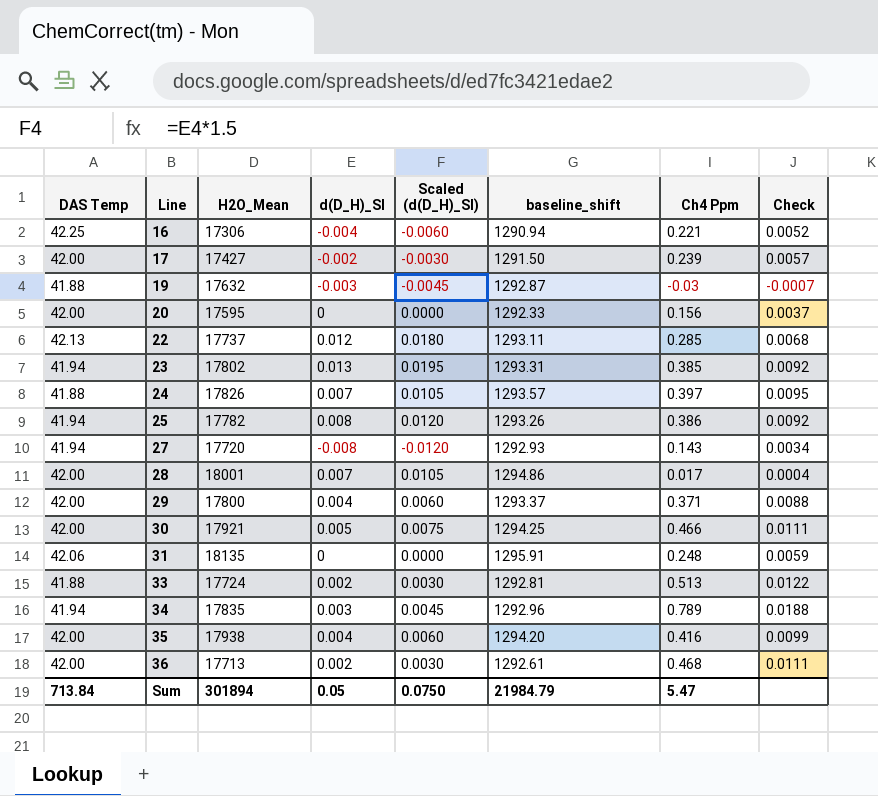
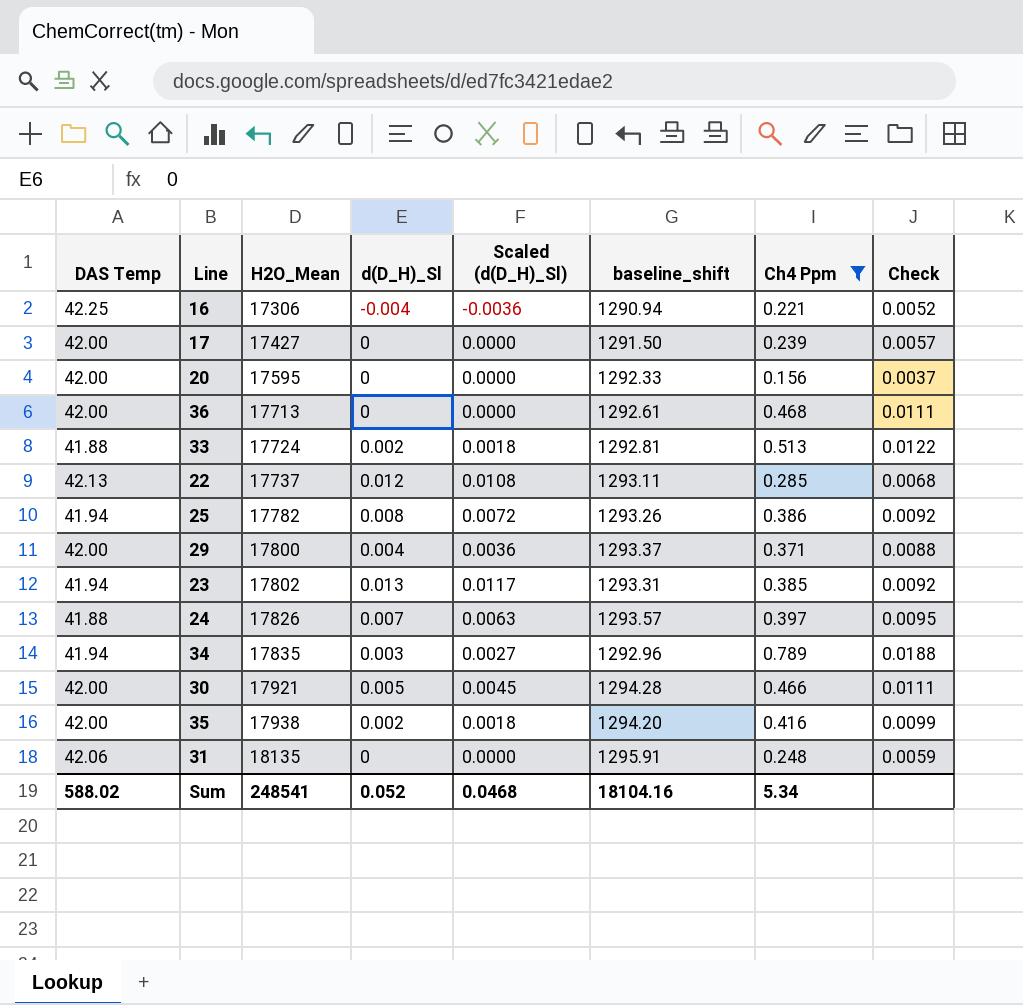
filter: none -> Ch4 Ppm >= 0.156
row order: Line ascending -> H2O_Mean ascending
column Scaled (d(D_H)_Sl) | formula: [d(D_H)_Sl] * 1.5 -> [d(D_H)_Sl] * 0.9
17 | d(D_H)_Sl: -0.002 -> 0
36 | d(D_H)_Sl: 0.002 -> 0
30 | baseline_shift: 1294.25 -> 1294.28
35 | d(D_H)_Sl: 0.004 -> 0.002
Sum | DAS Temp: 713.84 -> 588.02
Sum | H2O_Mean: 301894 -> 248541
Sum | d(D_H)_Sl: 0.05 -> 0.052
Sum | Scaled (d(D_H)_Sl): 0.0750 -> 0.0468
Sum | baseline_shift: 21984.79 -> 18104.16
Sum | Ch4 Ppm: 5.47 -> 5.34

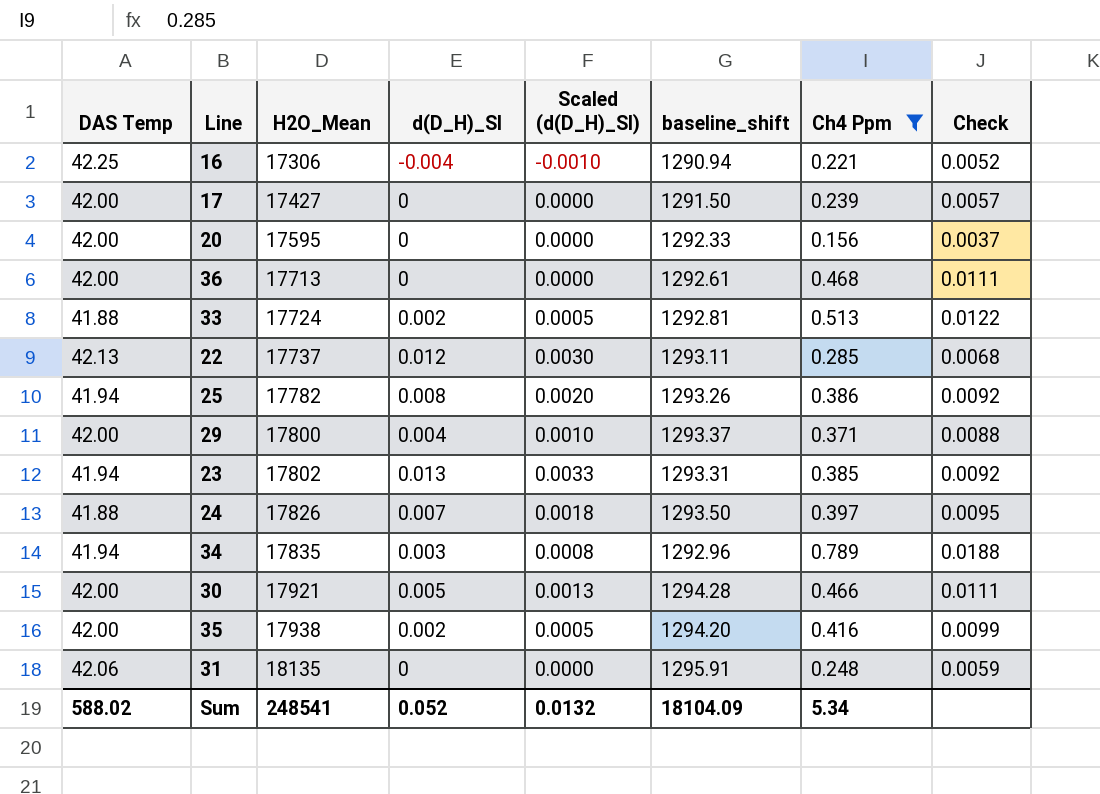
column Scaled (d(D_H)_Sl) | formula: [d(D_H)_Sl] * 0.9 -> [d(D_H)_Sl] * 0.25
24 | baseline_shift: 1293.57 -> 1293.50
Sum | Scaled (d(D_H)_Sl): 0.0468 -> 0.0132
Sum | baseline_shift: 18104.16 -> 18104.09

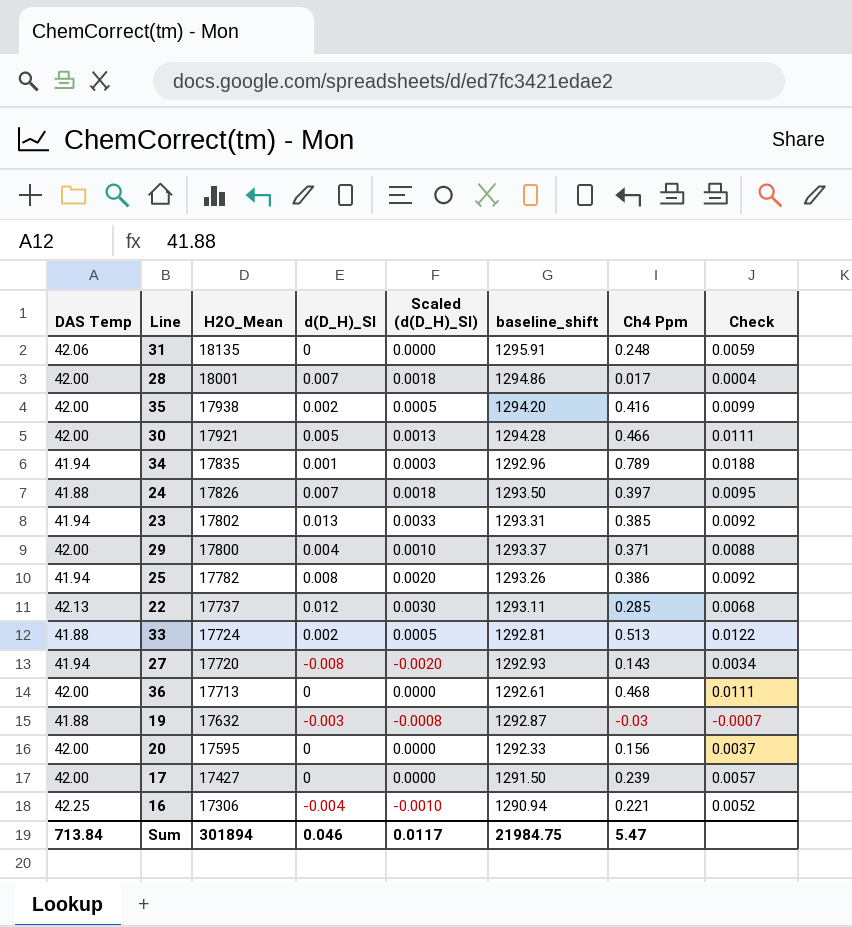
filter: Ch4 Ppm >= 0.156 -> none
row order: H2O_Mean ascending -> H2O_Mean descending
34 | d(D_H)_Sl: 0.003 -> 0.001
34 | Scaled (d(D_H)_Sl): 0.0008 -> 0.0003
Sum | DAS Temp: 588.02 -> 713.84
Sum | H2O_Mean: 248541 -> 301894
Sum | d(D_H)_Sl: 0.052 -> 0.046
Sum | Scaled (d(D_H)_Sl): 0.0132 -> 0.0117
Sum | baseline_shift: 18104.09 -> 21984.75
Sum | Ch4 Ppm: 5.34 -> 5.47

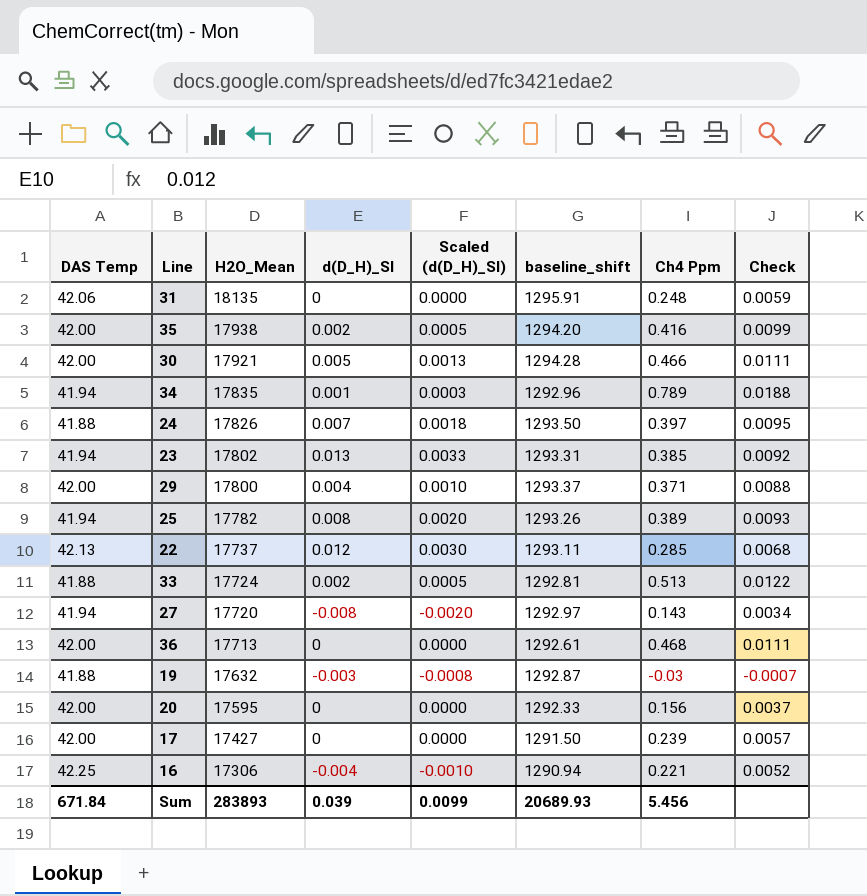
row 28: 42.00 | 18001 | 0.007 | 0.0018 | 1294.86 | 0.017 | 0.0004 -> none
25 | Ch4 Ppm: 0.386 -> 0.389
25 | Check: 0.0092 -> 0.0093
27 | baseline_shift: 1292.93 -> 1292.97
Sum | DAS Temp: 713.84 -> 671.84
Sum | H2O_Mean: 301894 -> 283893
Sum | d(D_H)_Sl: 0.046 -> 0.039
Sum | Scaled (d(D_H)_Sl): 0.0117 -> 0.0099
Sum | baseline_shift: 21984.75 -> 20689.93
Sum | Ch4 Ppm: 5.47 -> 5.456

